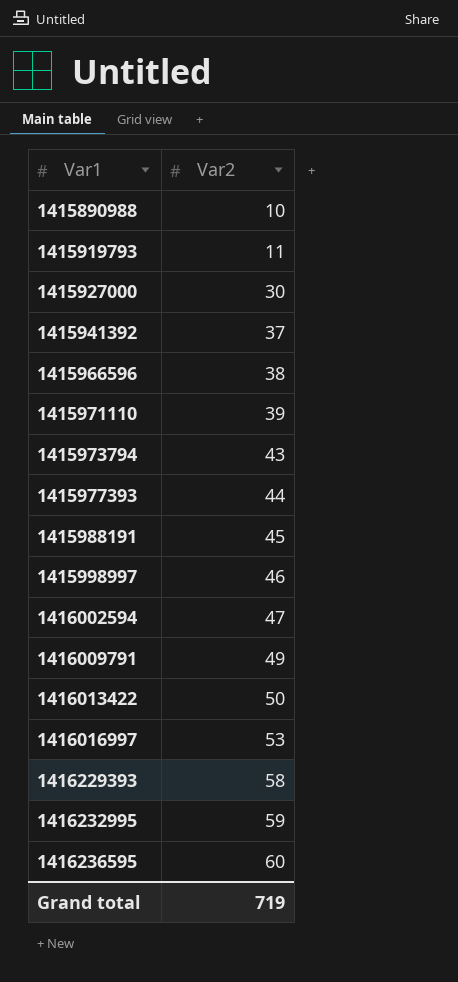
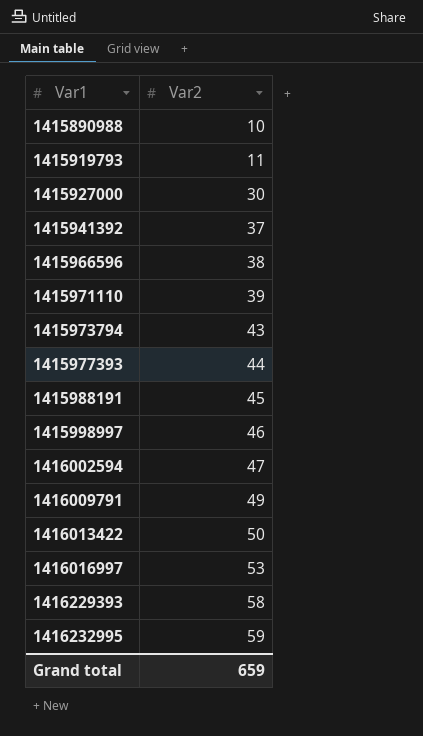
row 1416236595: 60 -> none
Grand total | Var2: 719 -> 659

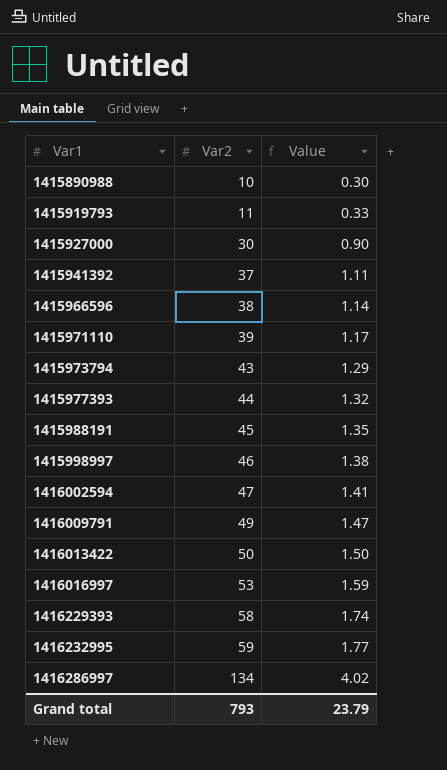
column Value | formula: none -> [Var2] * 0.03
row 1416286997: none -> 134 | 4.02
Grand total | Var2: 659 -> 793

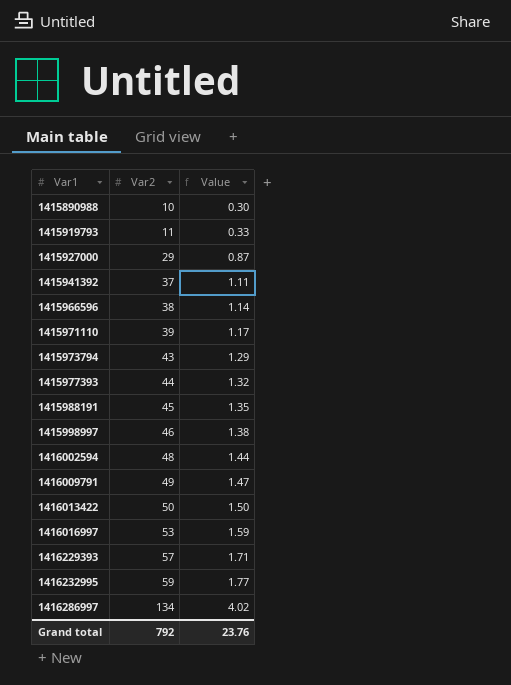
1415927000 | Var2: 30 -> 29
1415927000 | Value: 0.90 -> 0.87
1416002594 | Var2: 47 -> 48
1416002594 | Value: 1.41 -> 1.44
1416229393 | Var2: 58 -> 57
1416229393 | Value: 1.74 -> 1.71
Grand total | Var2: 793 -> 792
Grand total | Value: 23.79 -> 23.76

